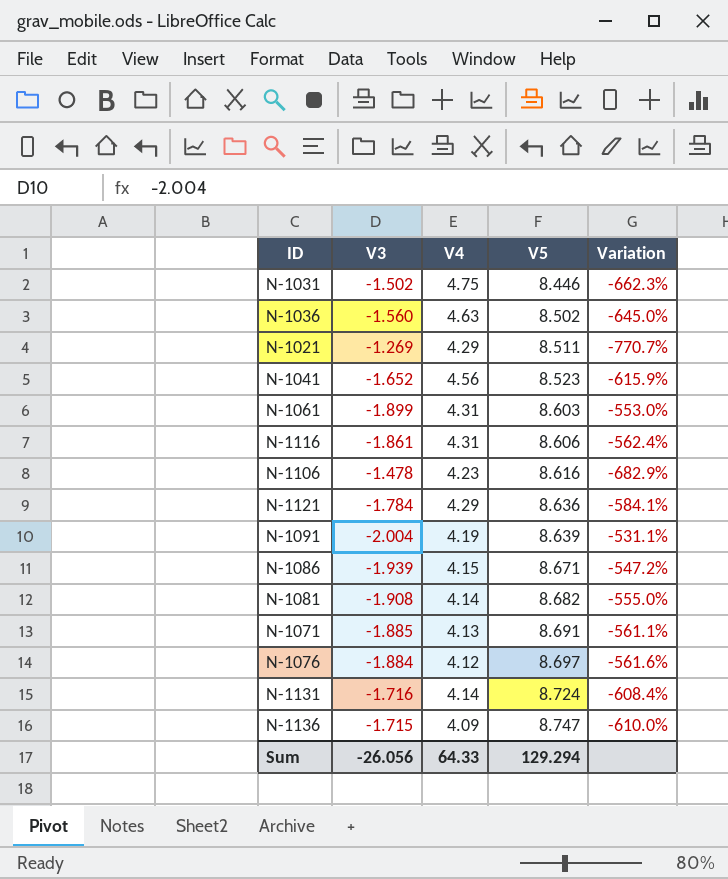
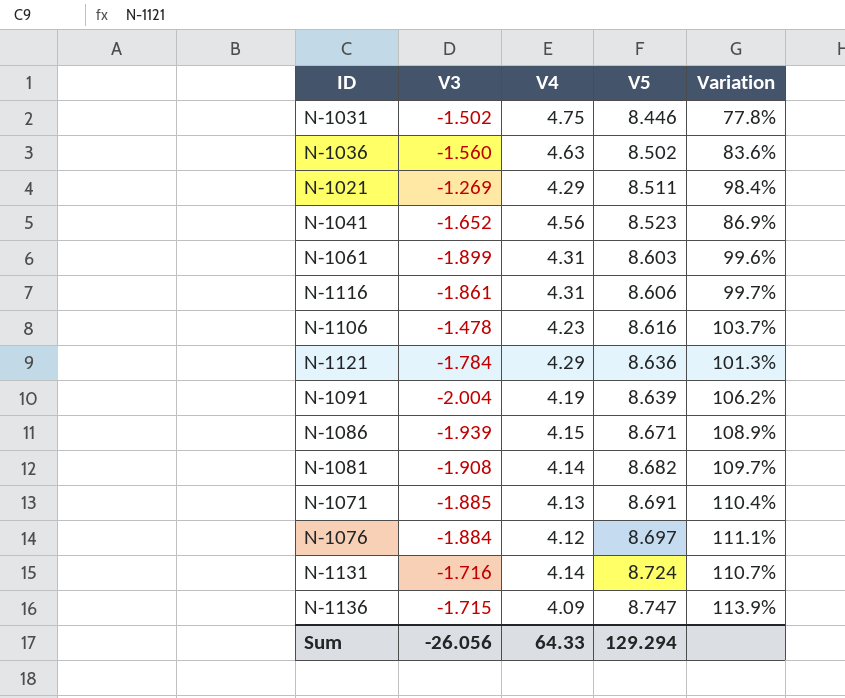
column Variation | formula: ([V5] - [V3]) / [V3] -> ([V5] - [V4]) / [V4]

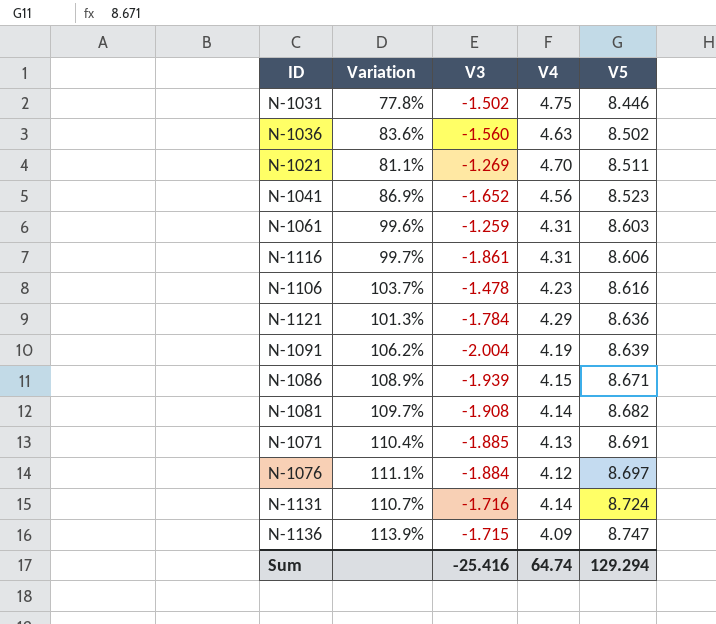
column Variation | position: 5 -> 2
N-1021 | Variation: 98.4% -> 81.1%
N-1021 | V4: 4.29 -> 4.70
N-1061 | V3: -1.899 -> -1.259
Sum | V3: -26.056 -> -25.416
Sum | V4: 64.33 -> 64.74

